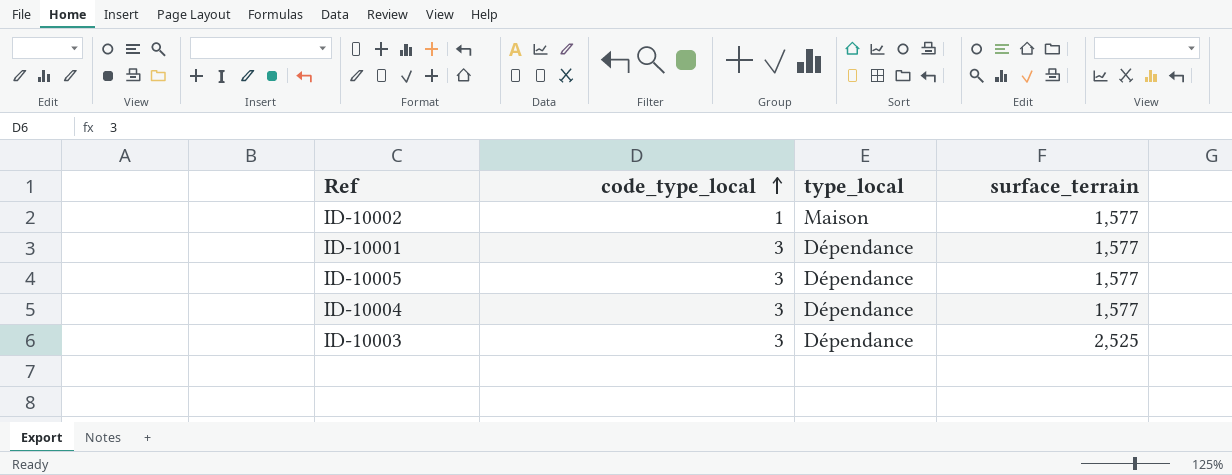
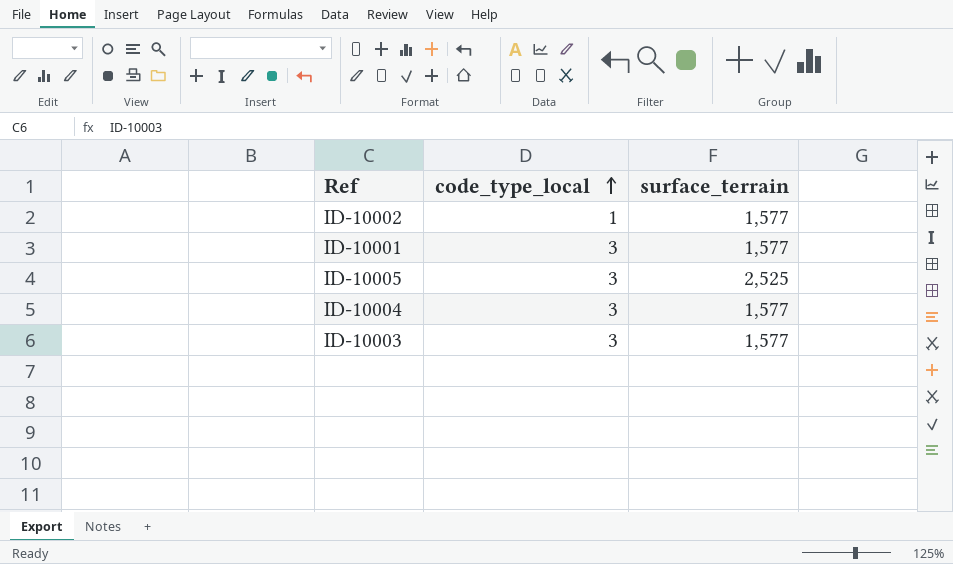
column type_local | position: 3 -> none
ID-10005 | surface_terrain: 1,577 -> 2,525
ID-10003 | surface_terrain: 2,525 -> 1,577

